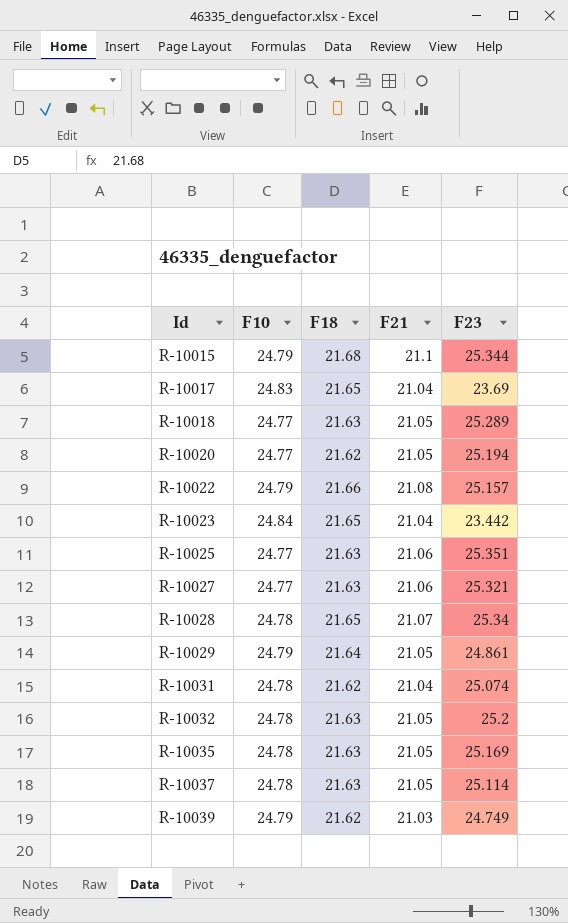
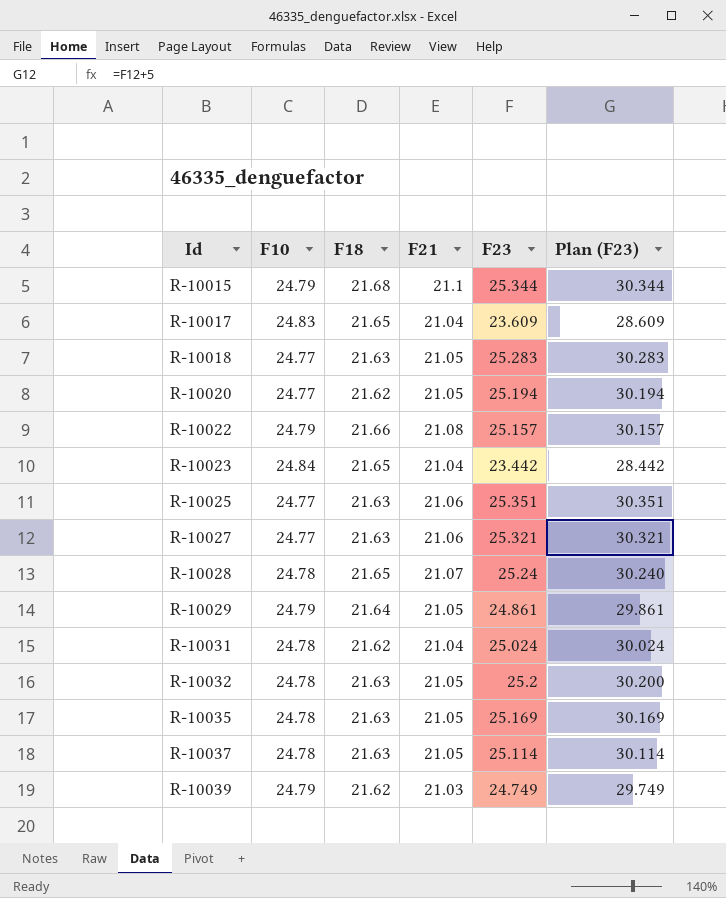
column Plan (F23) | formula: none -> [F23] + 5
R-10017 | F23: 23.69 -> 23.609
R-10018 | F23: 25.289 -> 25.283
R-10028 | F23: 25.34 -> 25.24
R-10031 | F23: 25.074 -> 25.024

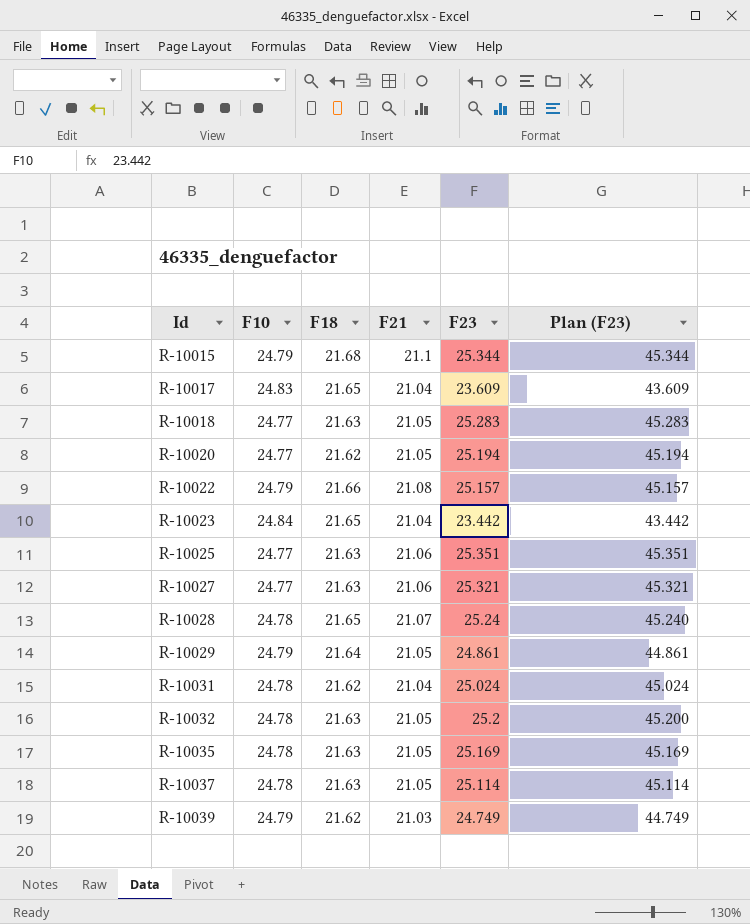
column Plan (F23) | formula: [F23] + 5 -> [F23] + 20

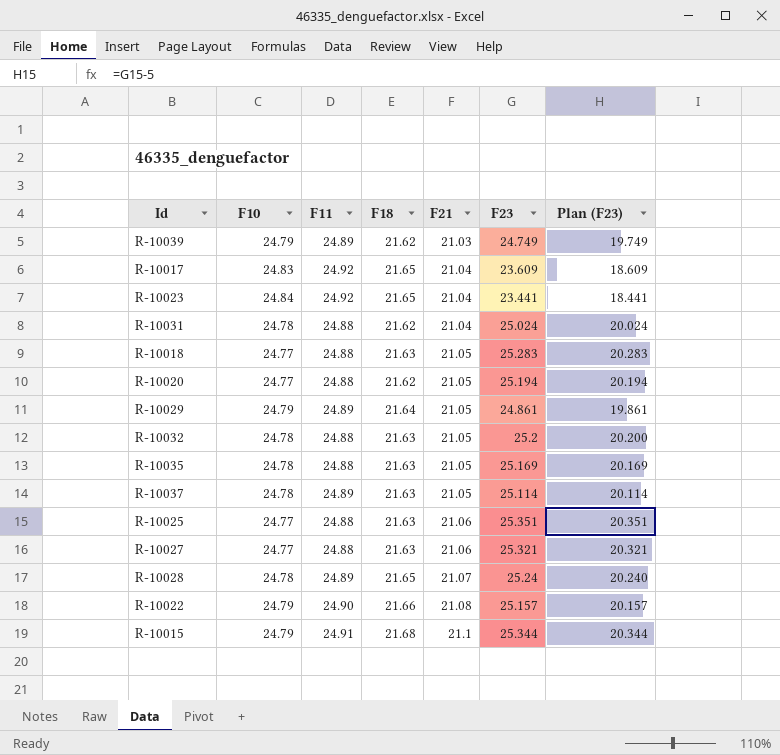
row order: Id ascending -> F21 ascending
column F11 | position: none -> 3
column Plan (F23) | formula: [F23] + 20 -> [F23] - 5
R-10023 | F23: 23.442 -> 23.441

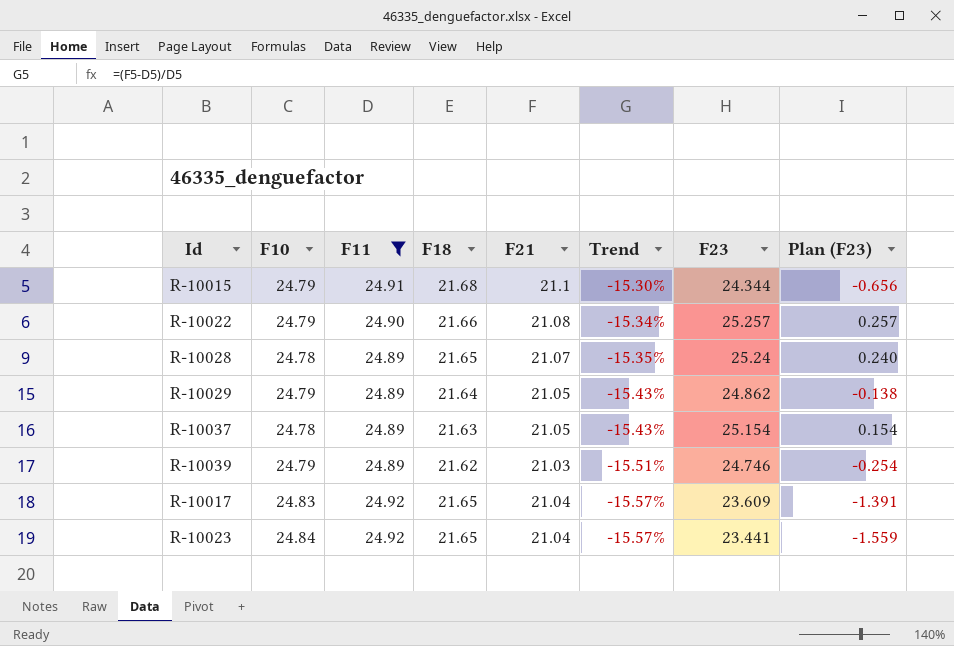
filter: none -> F11 != 24.88
row order: F21 ascending -> Trend descending
column Trend | formula: none -> ([F21] - [F11]) / [F11]
column Plan (F23) | formula: [F23] - 5 -> [F23] - 25
R-10015 | F23: 25.344 -> 24.344
R-10022 | F23: 25.157 -> 25.257
R-10029 | F23: 24.861 -> 24.862
R-10037 | F23: 25.114 -> 25.154
R-10039 | F23: 24.749 -> 24.746

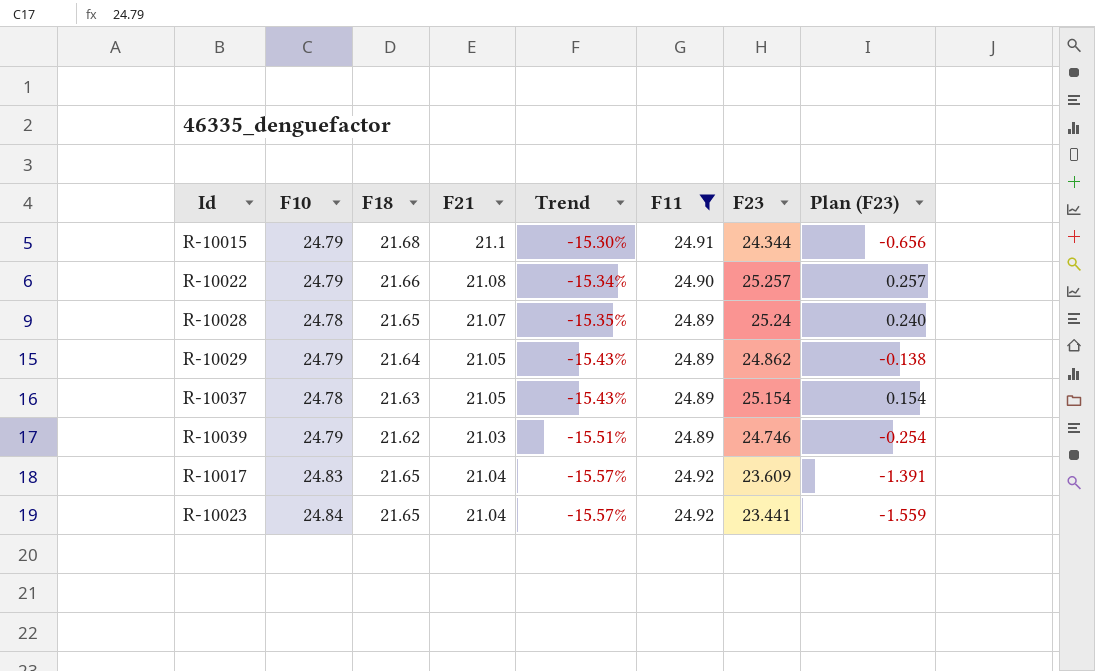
column F11 | position: 3 -> 6

